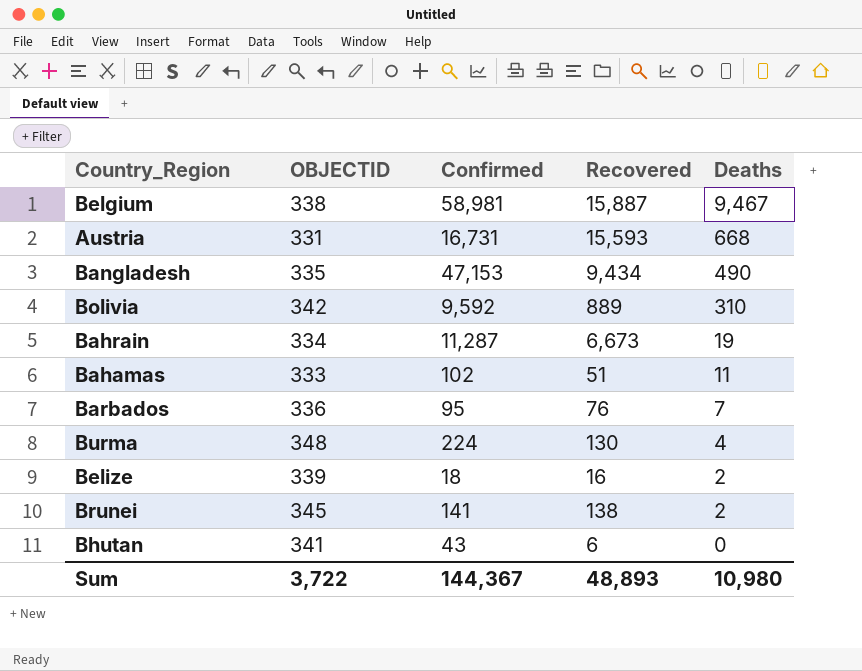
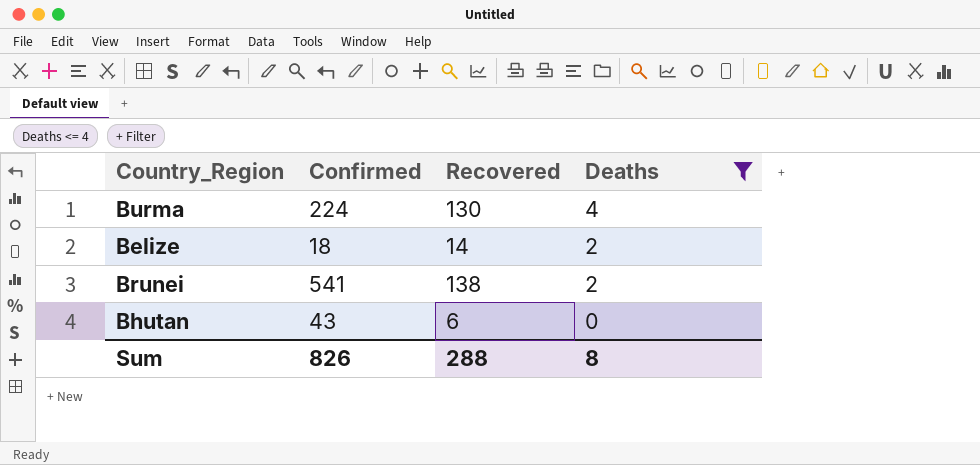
filter: none -> Deaths <= 4
column OBJECTID | position: 2 -> none
Belize | Recovered: 16 -> 14
Brunei | Confirmed: 141 -> 541
Sum | Confirmed: 144,367 -> 826
Sum | Recovered: 48,893 -> 288
Sum | Deaths: 10,980 -> 8

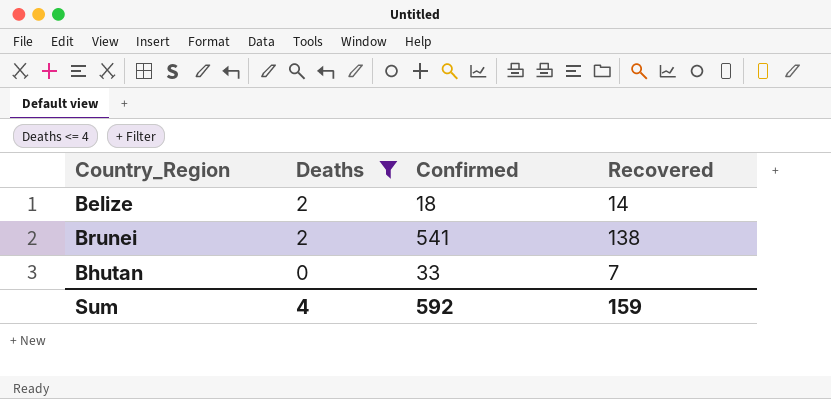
column Deaths | position: 4 -> 2
row Burma: 224 | 130 | 4 -> none
Bhutan | Confirmed: 43 -> 33
Bhutan | Recovered: 6 -> 7
Sum | Deaths: 8 -> 4
Sum | Confirmed: 826 -> 592
Sum | Recovered: 288 -> 159

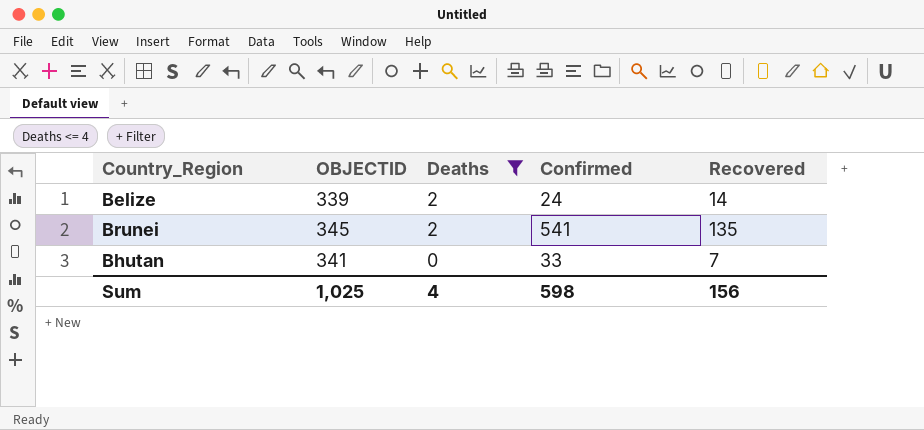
column OBJECTID | position: none -> 2
Belize | Confirmed: 18 -> 24
Brunei | Recovered: 138 -> 135
Sum | Confirmed: 592 -> 598
Sum | Recovered: 159 -> 156

